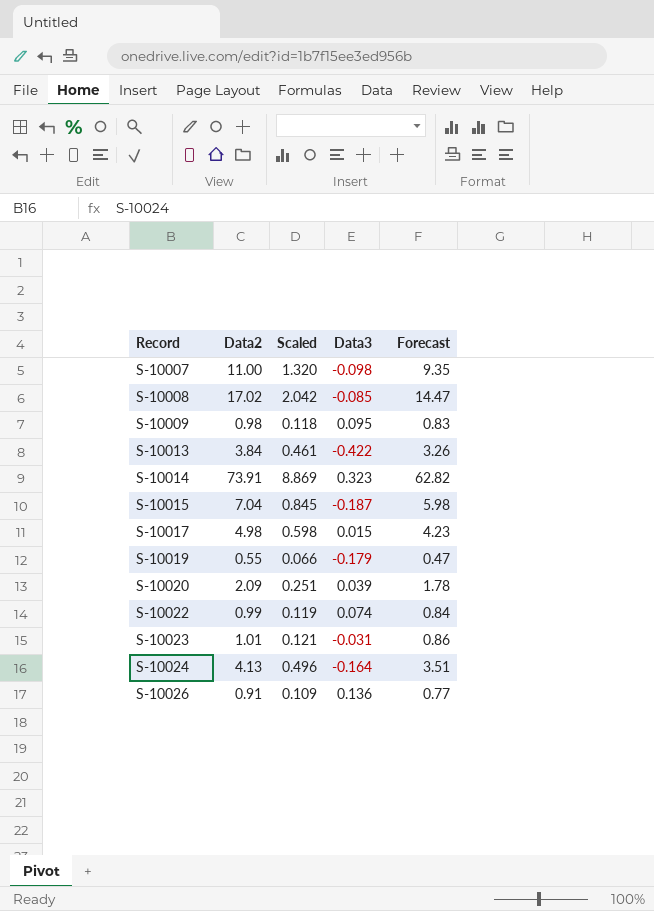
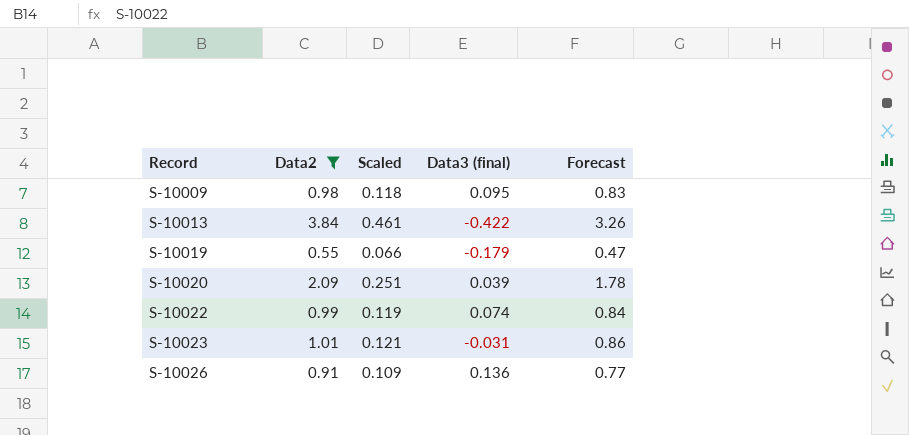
filter: none -> Data2 <= 3.84
column name: Data3 -> Data3 (final)

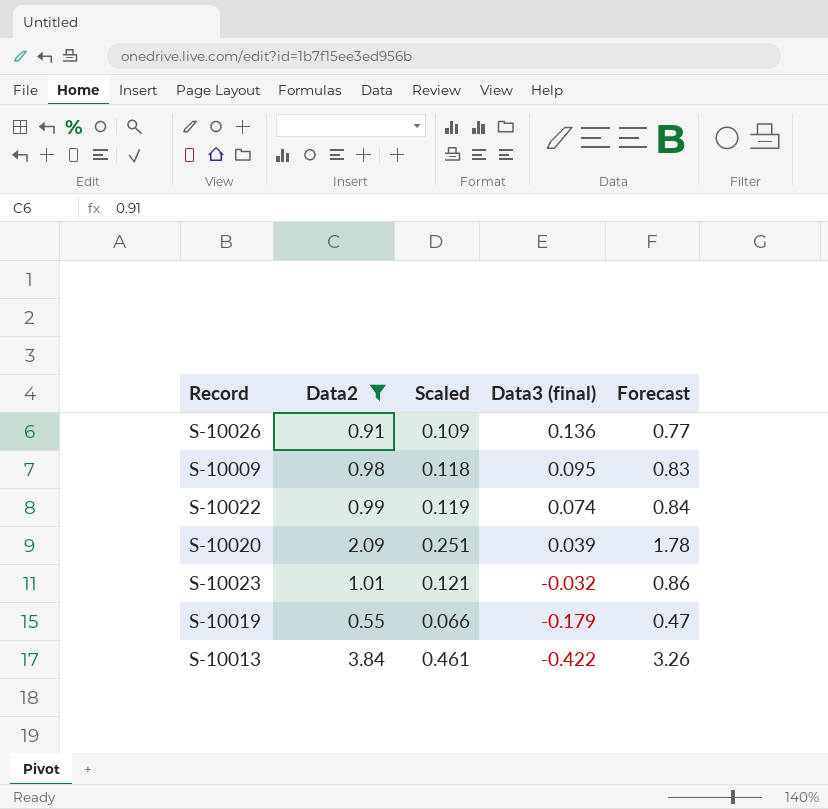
row order: Record ascending -> Data3 (final) descending
S-10023 | Data3 (final): -0.031 -> -0.032

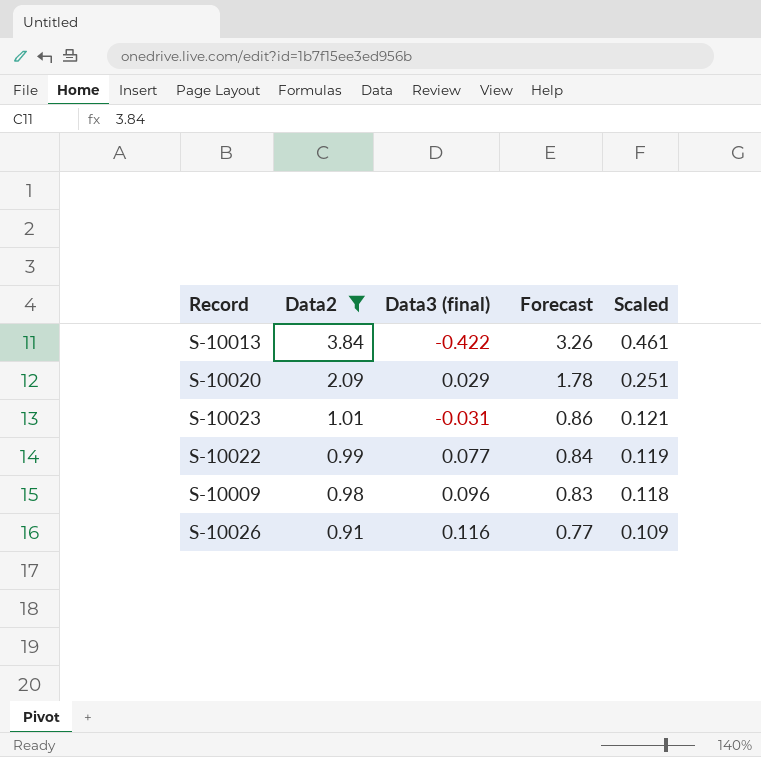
row order: Data3 (final) descending -> Data2 descending
column Scaled | position: 3 -> 5
row S-10019: 0.55 | 0.066 | -0.179 | 0.47 -> none
S-10020 | Data3 (final): 0.039 -> 0.029
S-10023 | Data3 (final): -0.032 -> -0.031
S-10022 | Data3 (final): 0.074 -> 0.077
S-10009 | Data3 (final): 0.095 -> 0.096
S-10026 | Data3 (final): 0.136 -> 0.116

